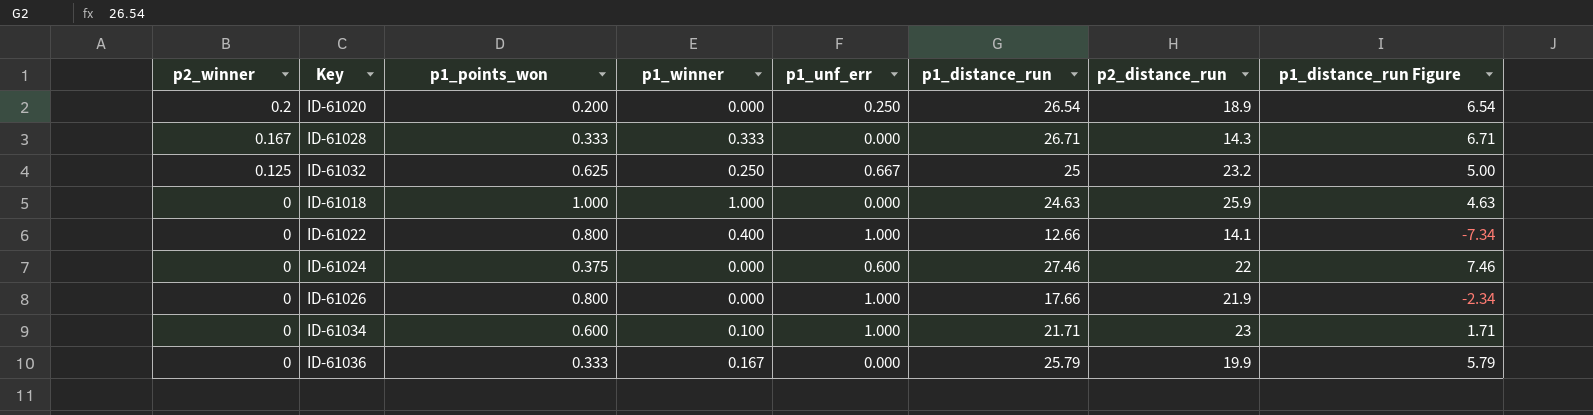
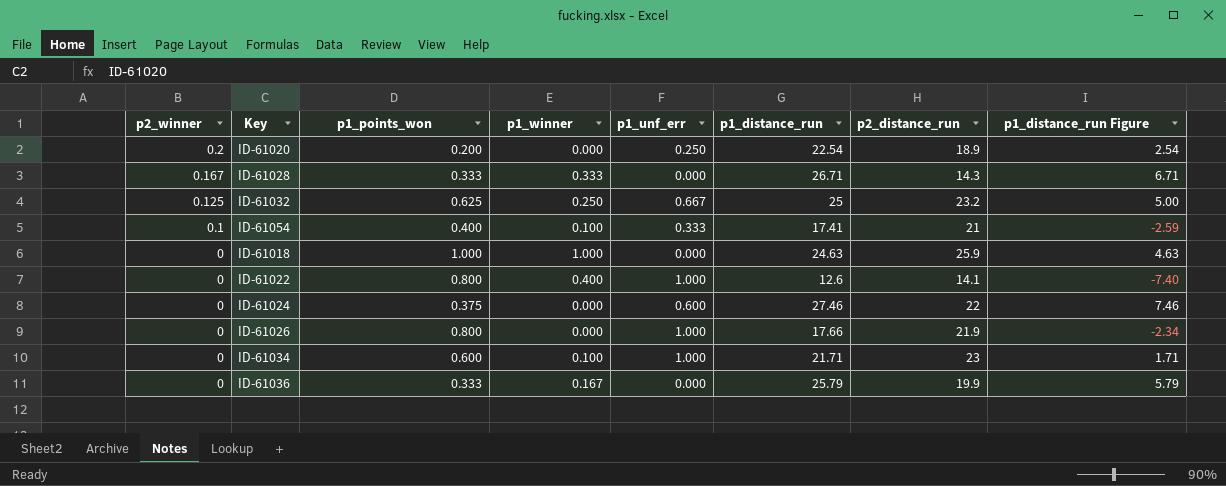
ID-61020 | p1_distance_run: 26.54 -> 22.54
ID-61020 | p1_distance_run Figure: 6.54 -> 2.54
row ID-61054: none -> 0.1 | 0.400 | 0.100 | 0.333 | 17.41 | 21 | -2.59
ID-61022 | p1_distance_run: 12.66 -> 12.6
ID-61022 | p1_distance_run Figure: -7.34 -> -7.40

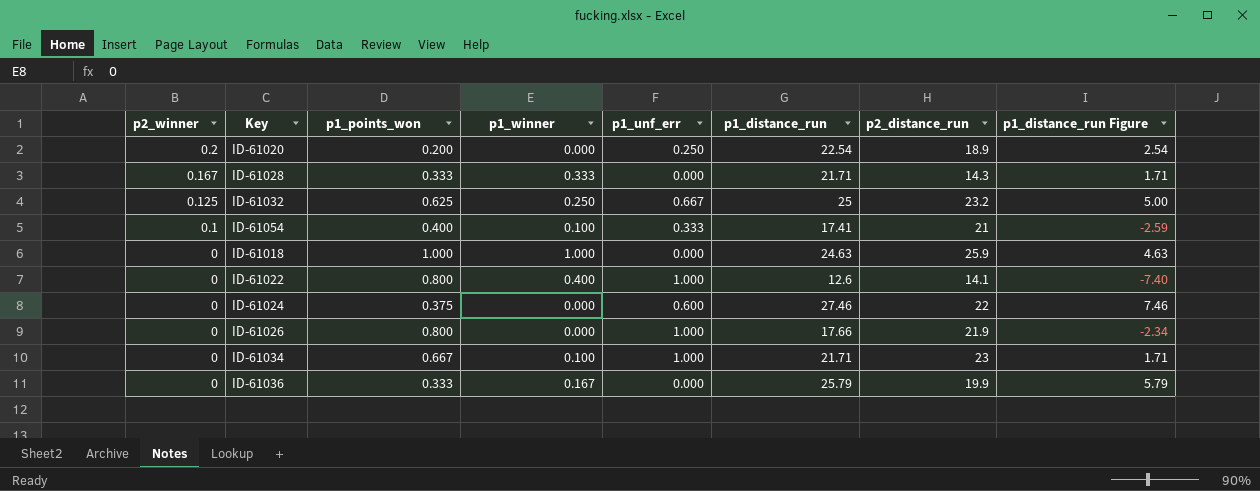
ID-61028 | p1_distance_run: 26.71 -> 21.71
ID-61028 | p1_distance_run Figure: 6.71 -> 1.71
ID-61034 | p1_points_won: 0.600 -> 0.667

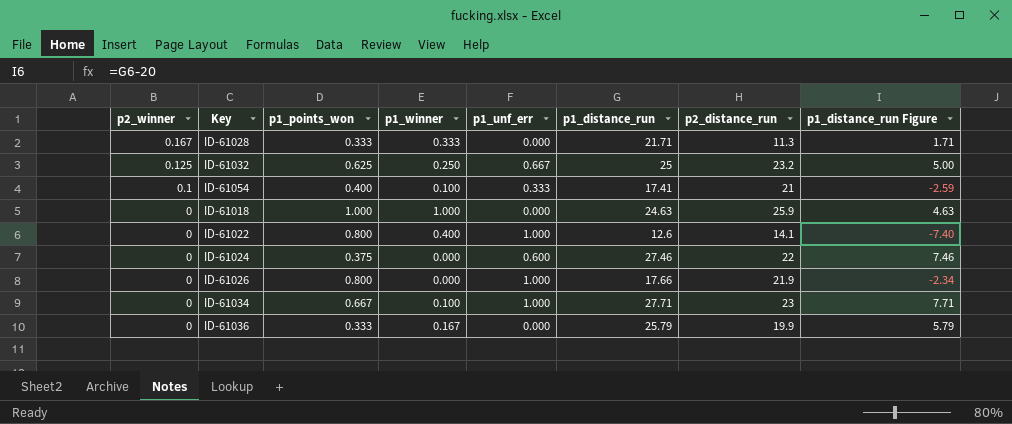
row ID-61020: 0.2 | 0.200 | 0.000 | 0.250 | 22.54 | 18.9 | 2.54 -> none
ID-61028 | p2_distance_run: 14.3 -> 11.3
ID-61034 | p1_distance_run: 21.71 -> 27.71
ID-61034 | p1_distance_run Figure: 1.71 -> 7.71

